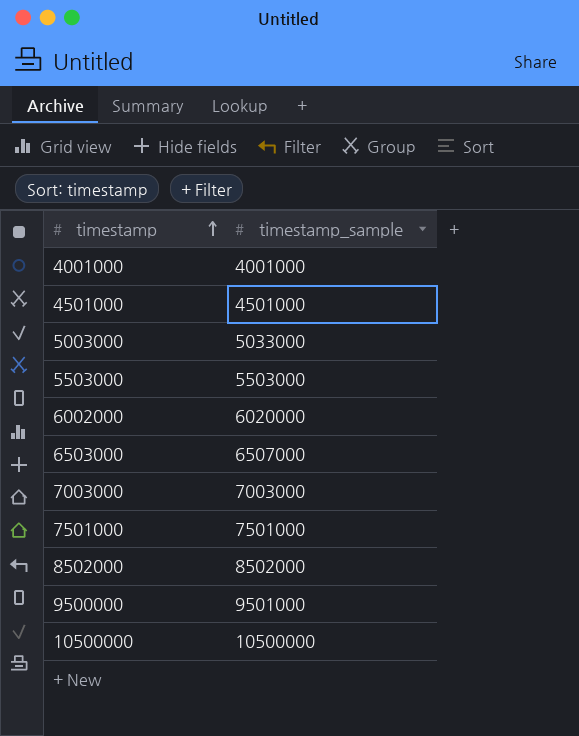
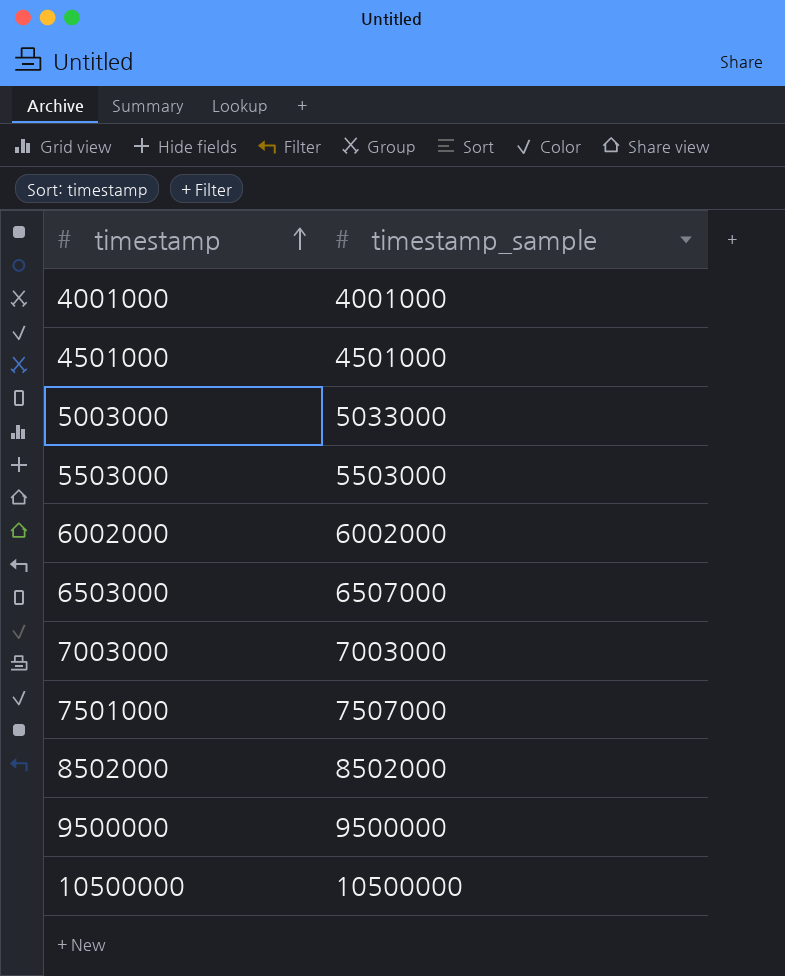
6002000 | timestamp_sample: 6020000 -> 6002000
7501000 | timestamp_sample: 7501000 -> 7507000
9500000 | timestamp_sample: 9501000 -> 9500000

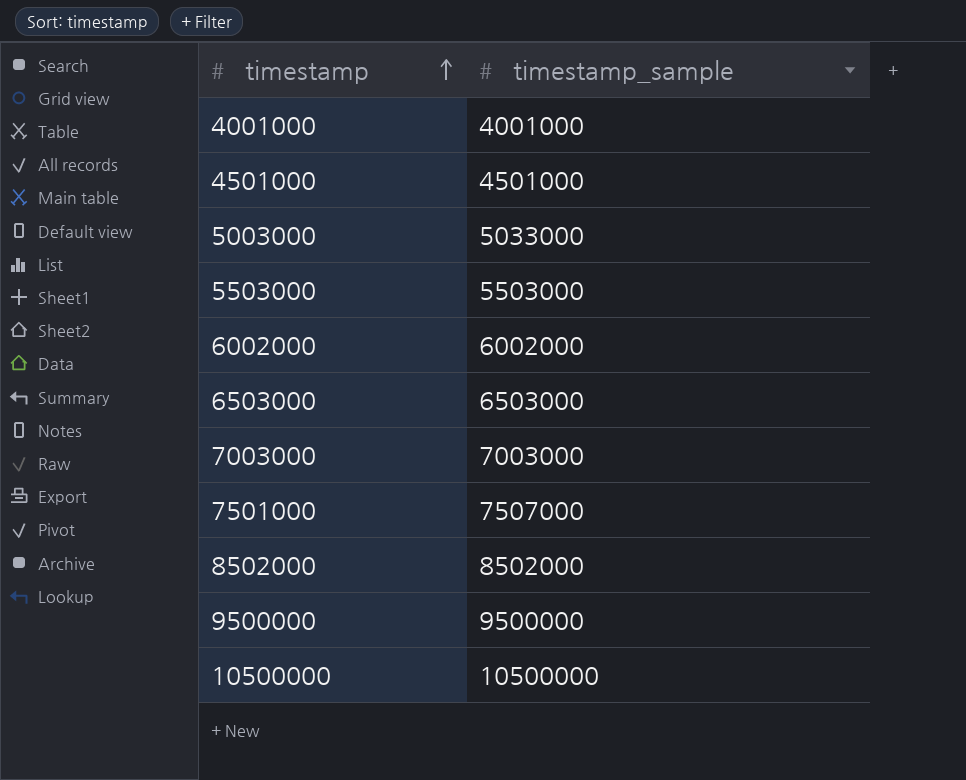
6503000 | timestamp_sample: 6507000 -> 6503000

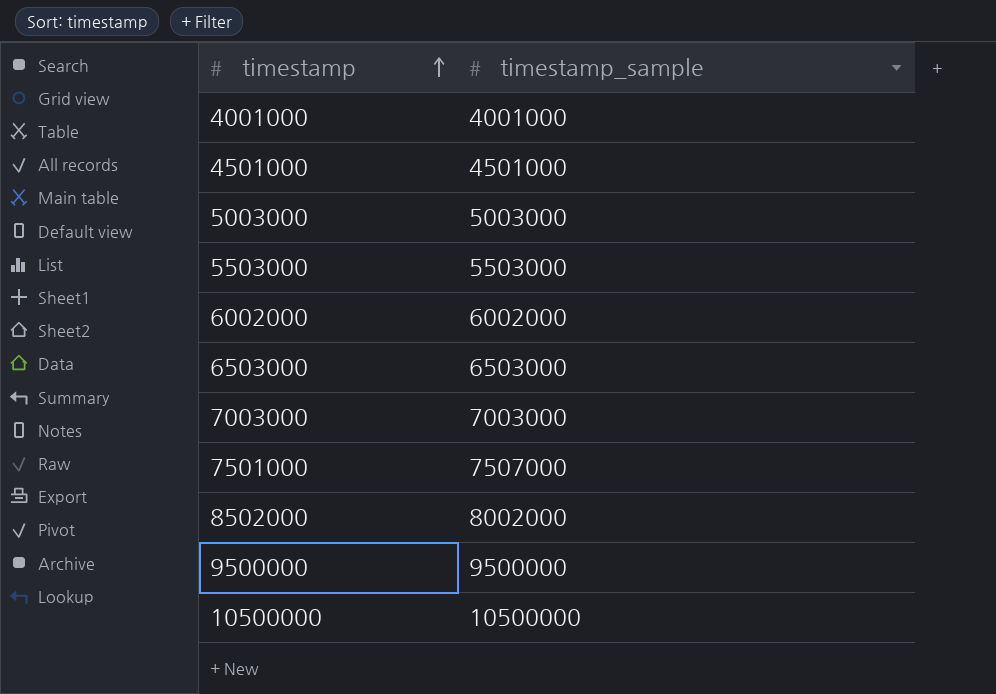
5003000 | timestamp_sample: 5033000 -> 5003000
8502000 | timestamp_sample: 8502000 -> 8002000

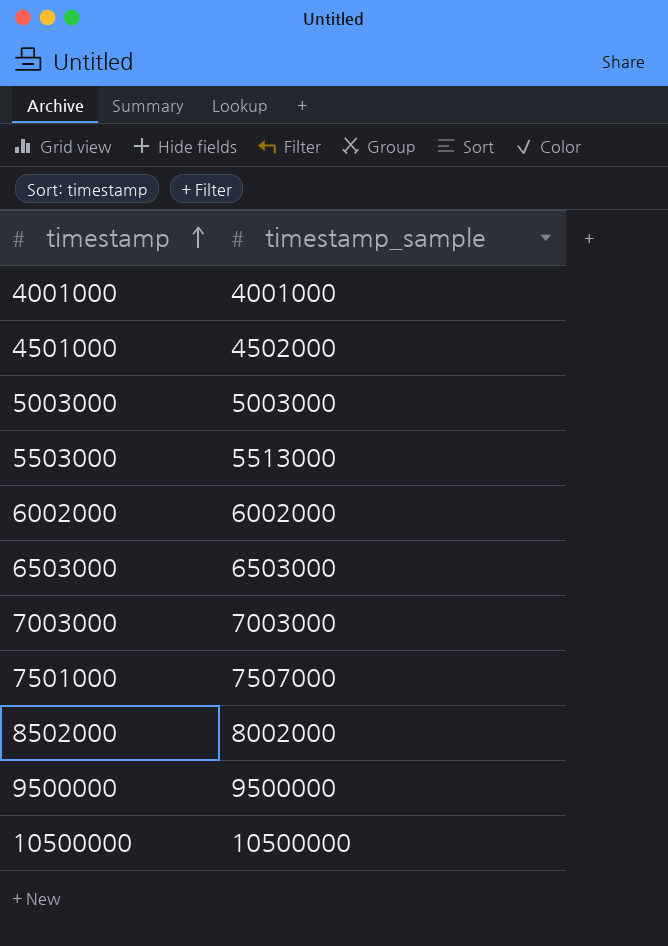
4501000 | timestamp_sample: 4501000 -> 4502000
5503000 | timestamp_sample: 5503000 -> 5513000

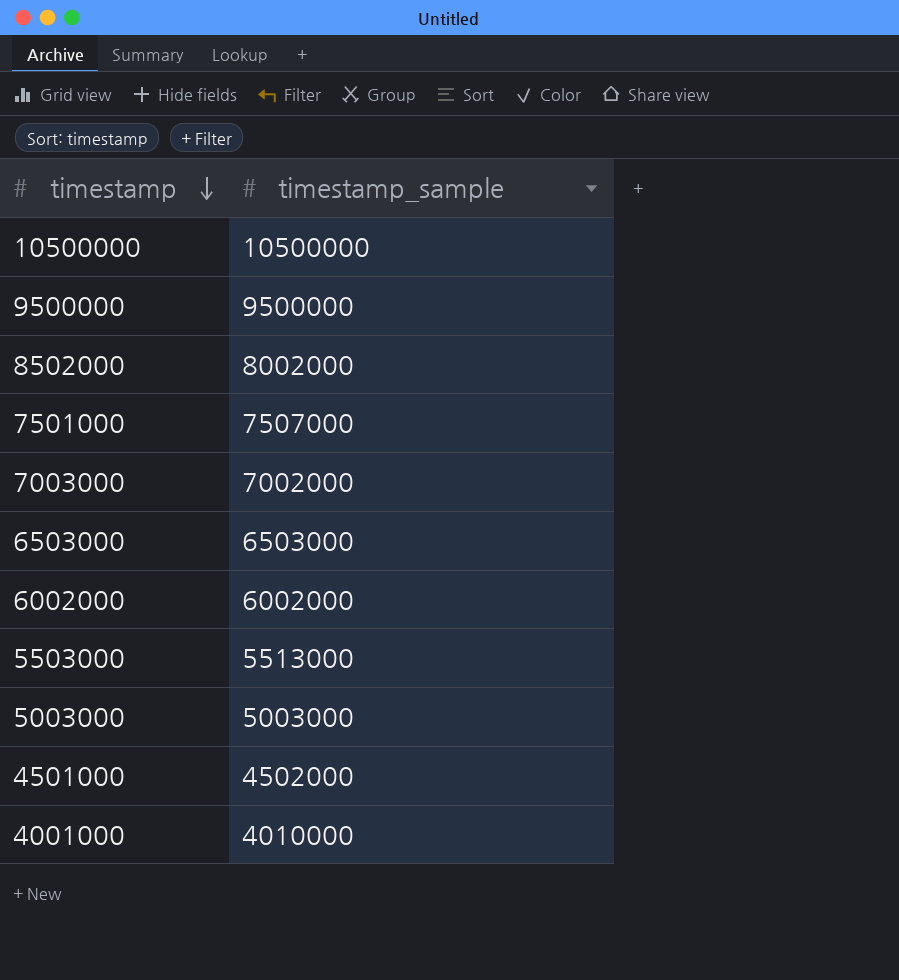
row order: timestamp ascending -> timestamp descending
7003000 | timestamp_sample: 7003000 -> 7002000
4001000 | timestamp_sample: 4001000 -> 4010000

